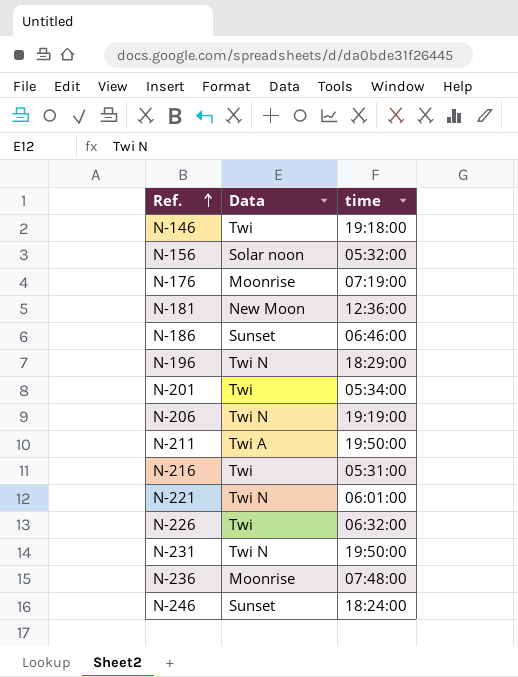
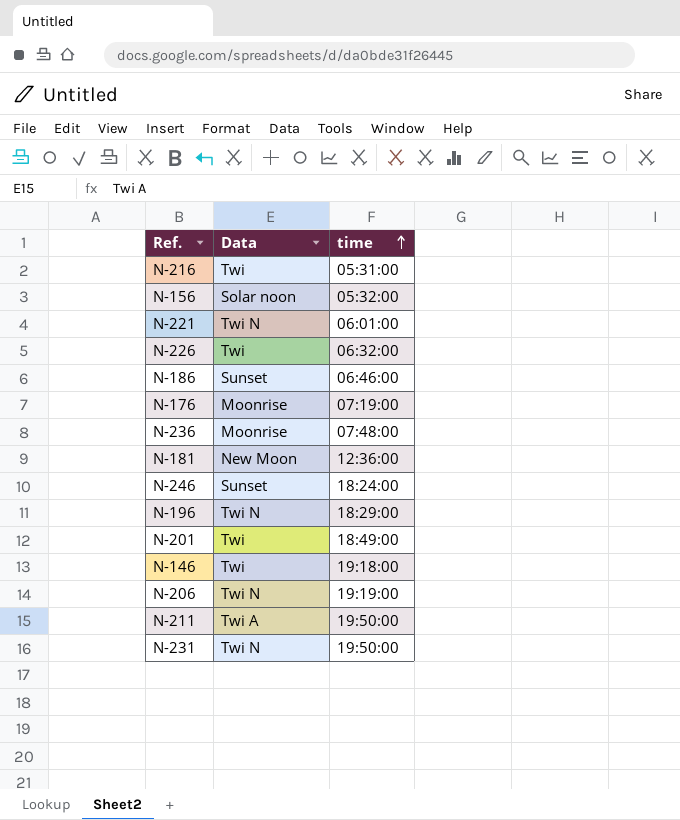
row order: Ref. ascending -> time ascending
N-201 | time: 05:34:00 -> 18:49:00

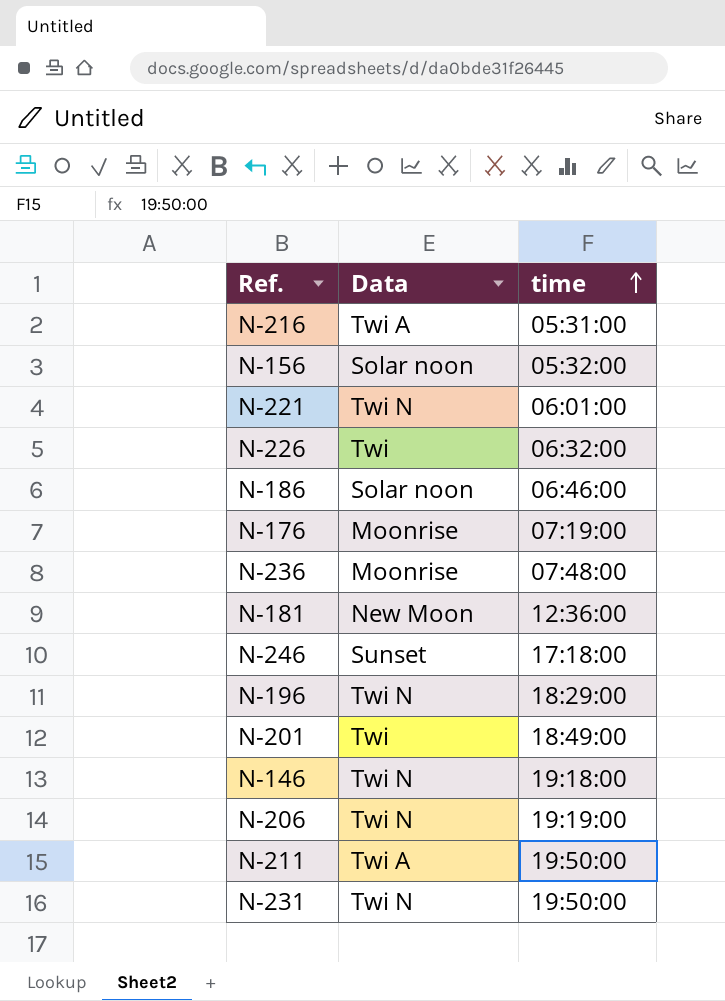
N-216 | Data: Twi -> Twi A
N-186 | Data: Sunset -> Solar noon
N-246 | time: 18:24:00 -> 17:18:00
N-146 | Data: Twi -> Twi N

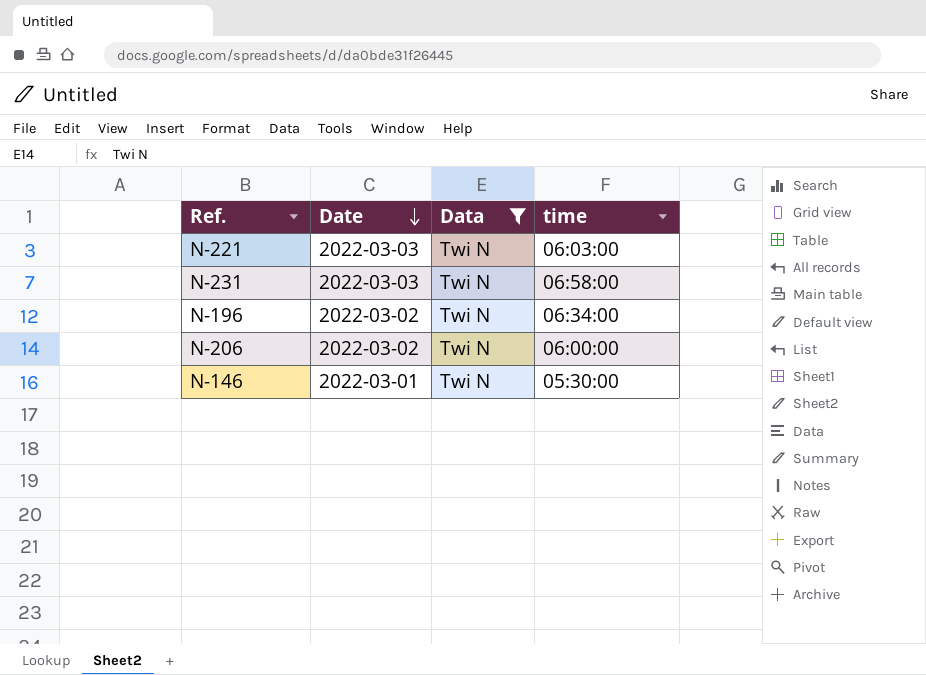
filter: none -> Data = Twi N
row order: time ascending -> Date descending
column Date | position: none -> 2
N-221 | time: 06:01:00 -> 06:03:00
N-231 | time: 19:50:00 -> 06:58:00
N-196 | time: 18:29:00 -> 06:34:00
N-206 | time: 19:19:00 -> 06:00:00
N-146 | time: 19:18:00 -> 05:30:00

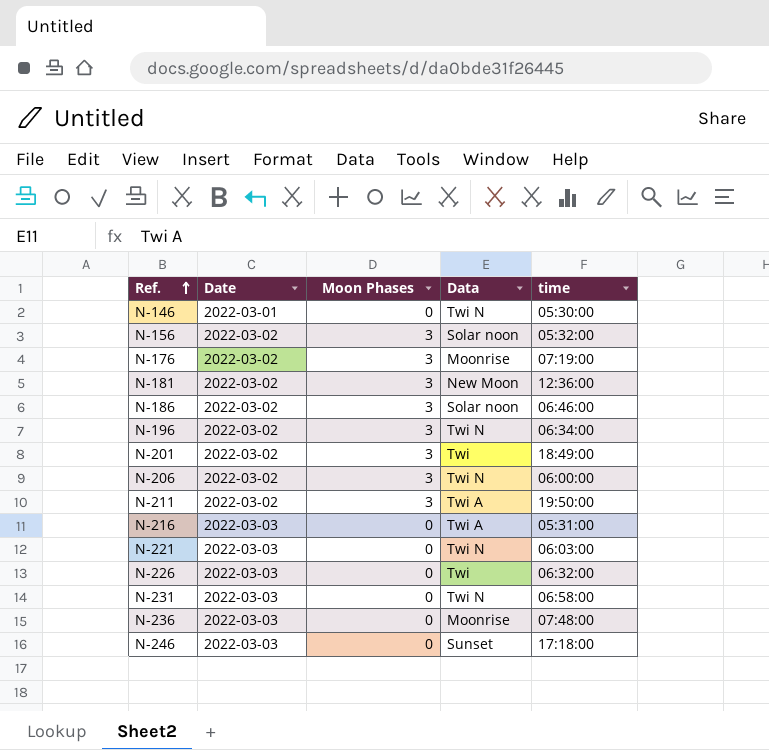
filter: Data = Twi N -> none
row order: Date descending -> Ref. ascending
column Moon Phases | position: none -> 3

